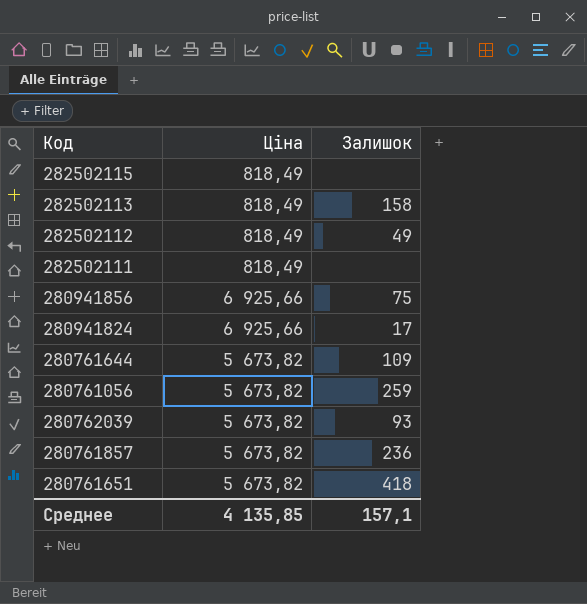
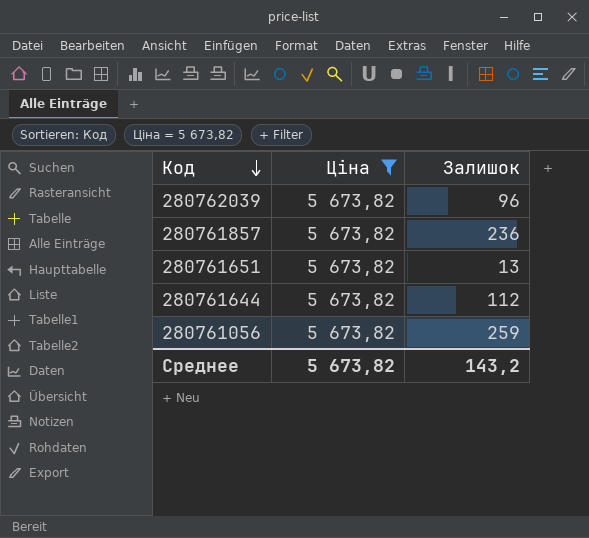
filter: none -> Ціна = 5 673,82
row order: none -> Код descending
280762039 | Залишок: 93 -> 96
280761651 | Залишок: 418 -> 13
280761644 | Залишок: 109 -> 112
Среднее | Ціна: 4 135,85 -> 5 673,82
Среднее | Залишок: 157,1 -> 143,2

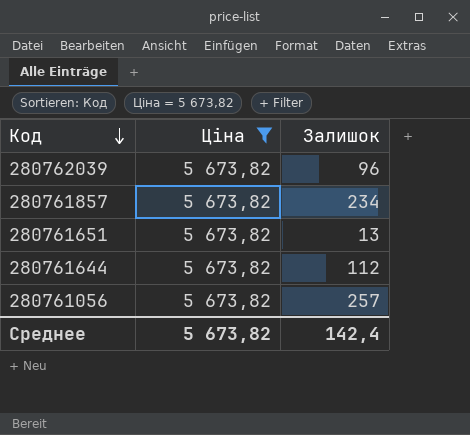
280761857 | Залишок: 236 -> 234
280761056 | Залишок: 259 -> 257
Среднее | Залишок: 143,2 -> 142,4

